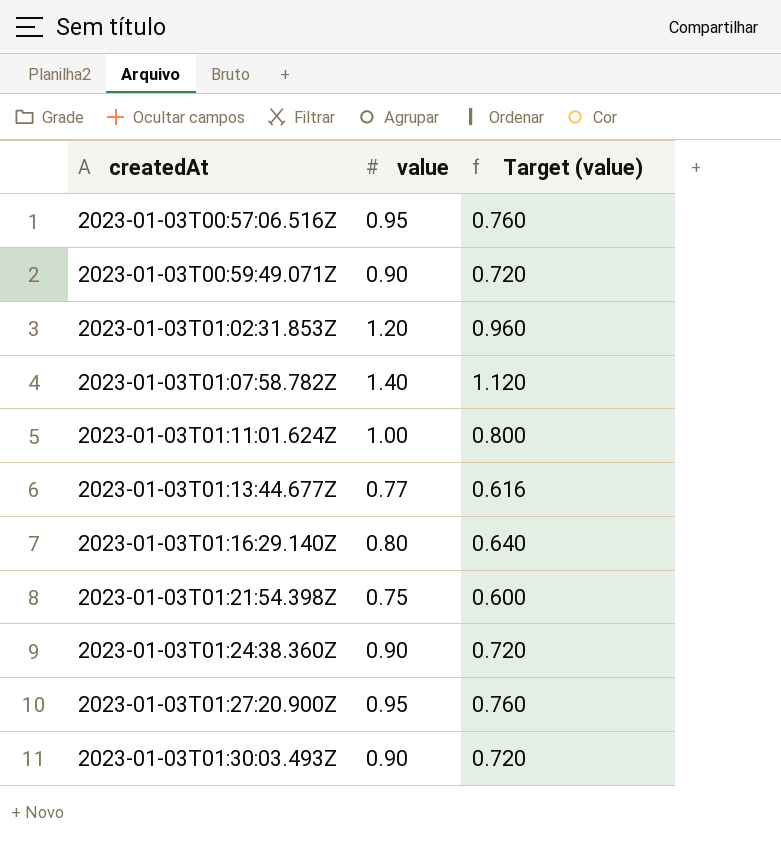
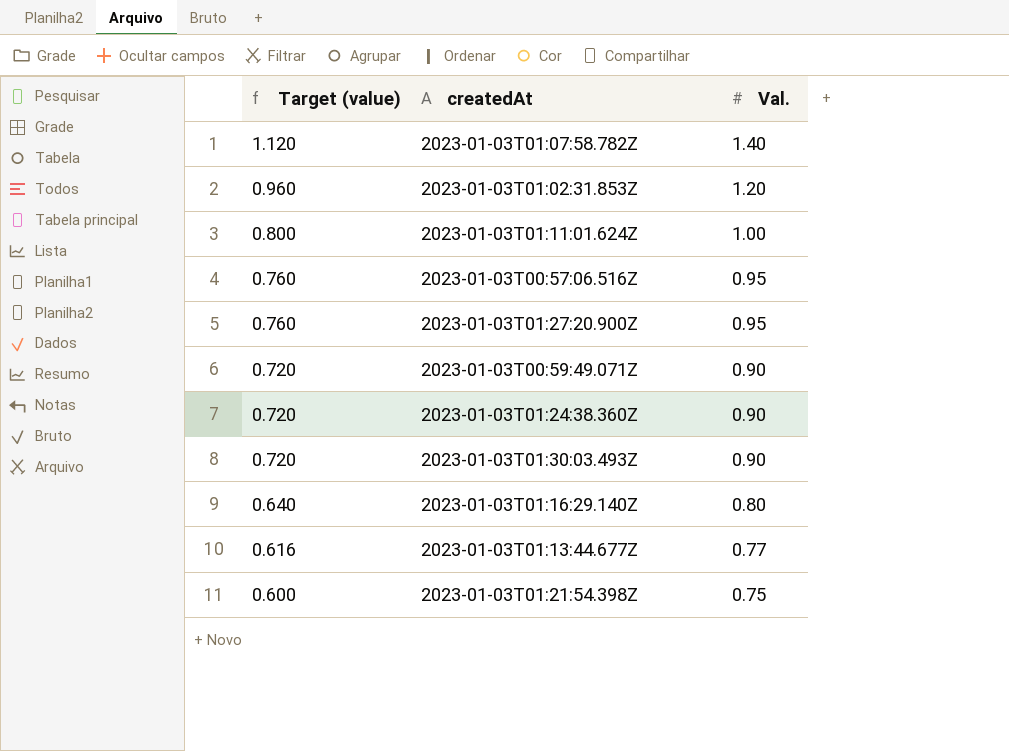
row order: createdAt ascending -> Target (value) descending
column Target (value) | position: 3 -> 1
column name: value -> Val.

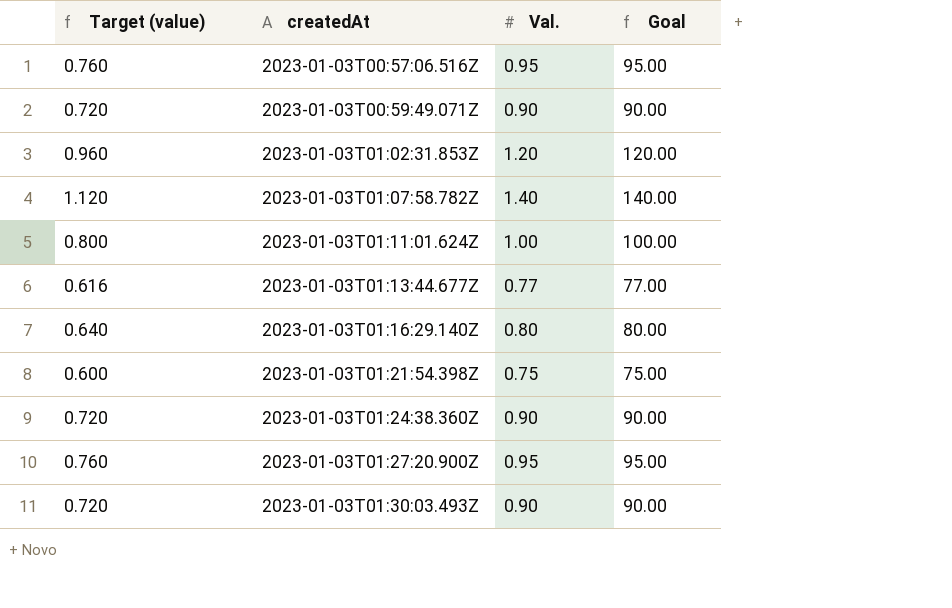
row order: Target (value) descending -> createdAt ascending
column Goal | formula: none -> [Val.] * 100

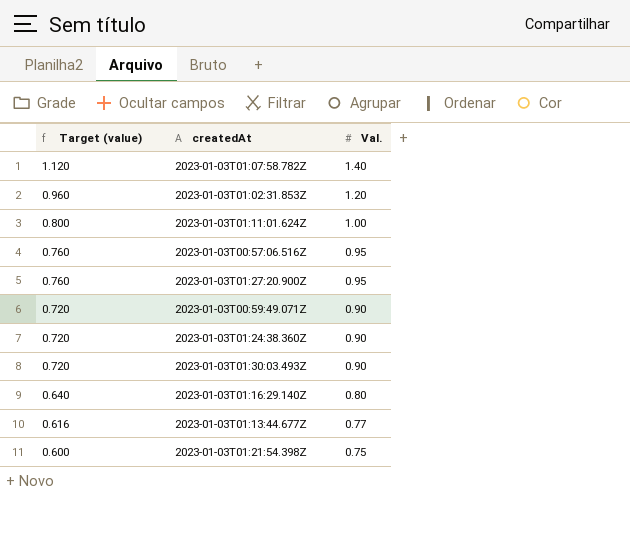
row order: createdAt ascending -> Target (value) descending
column Goal | formula: [Val.] * 100 -> none

